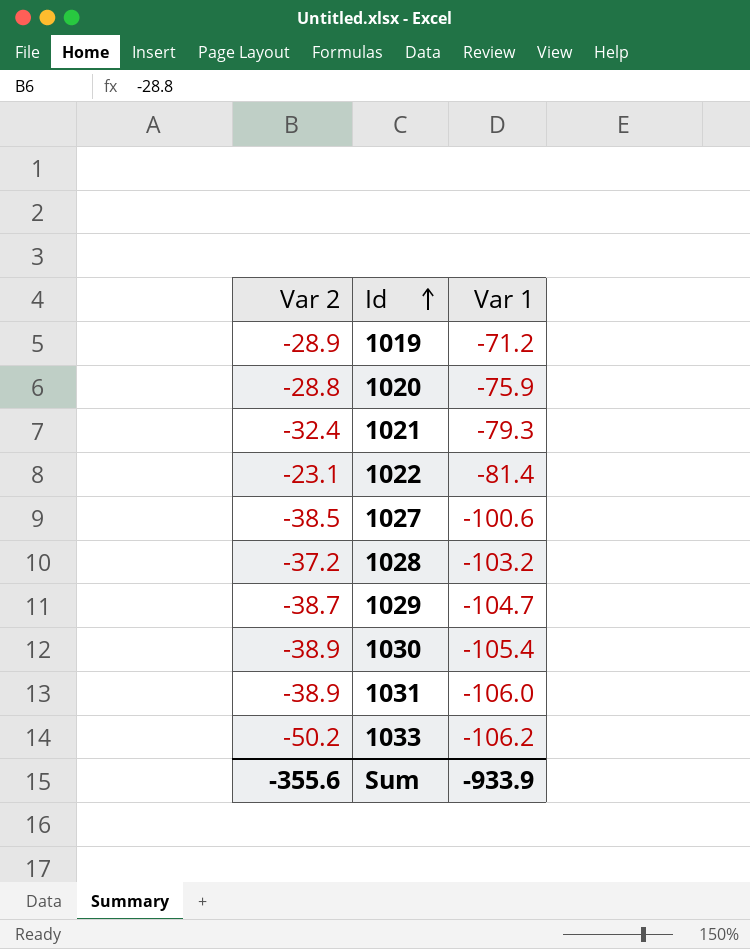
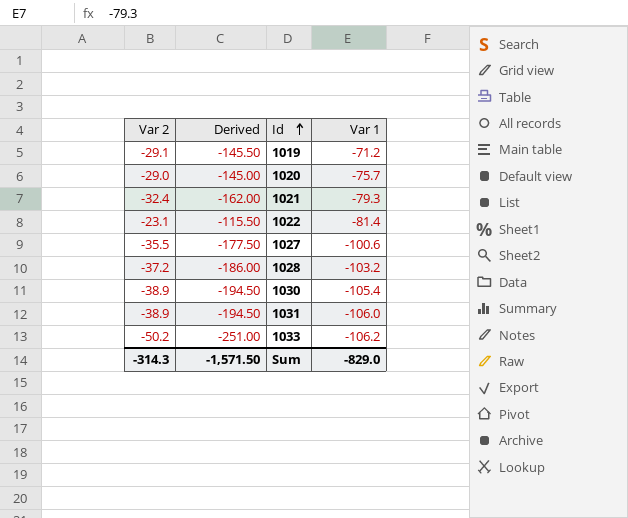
column Derived | formula: none -> [Var 2] * 5
row 1029: -38.7 | -104.7 -> none
1019 | Var 2: -28.9 -> -29.1
1020 | Var 2: -28.8 -> -29.0
1020 | Var 1: -75.9 -> -75.7
1027 | Var 2: -38.5 -> -35.5
Sum | Var 2: -355.6 -> -314.3
Sum | Var 1: -933.9 -> -829.0

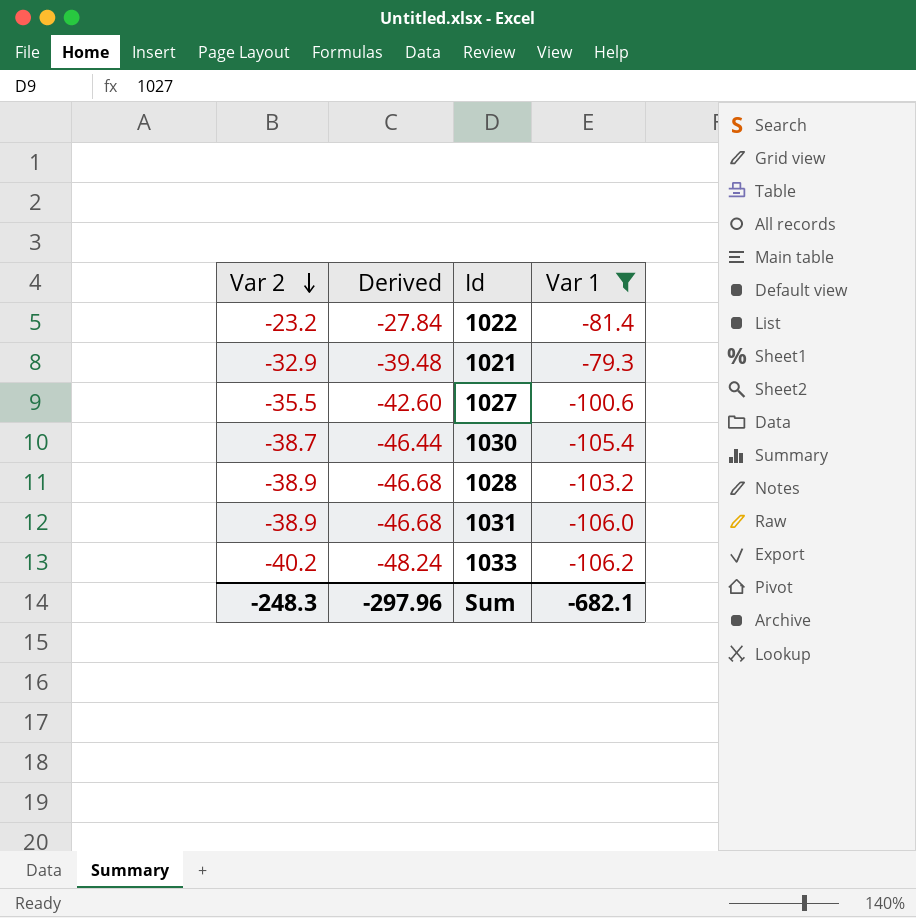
filter: none -> Var 1 <= -79.3
row order: Id ascending -> Var 2 descending
column Derived | formula: [Var 2] * 5 -> [Var 2] * 1.2
1022 | Var 2: -23.1 -> -23.2
1021 | Var 2: -32.4 -> -32.9
1030 | Var 2: -38.9 -> -38.7
1028 | Var 2: -37.2 -> -38.9
1033 | Var 2: -50.2 -> -40.2
Sum | Var 2: -314.3 -> -248.3
Sum | Derived: -1,571.50 -> -297.96
Sum | Var 1: -829.0 -> -682.1

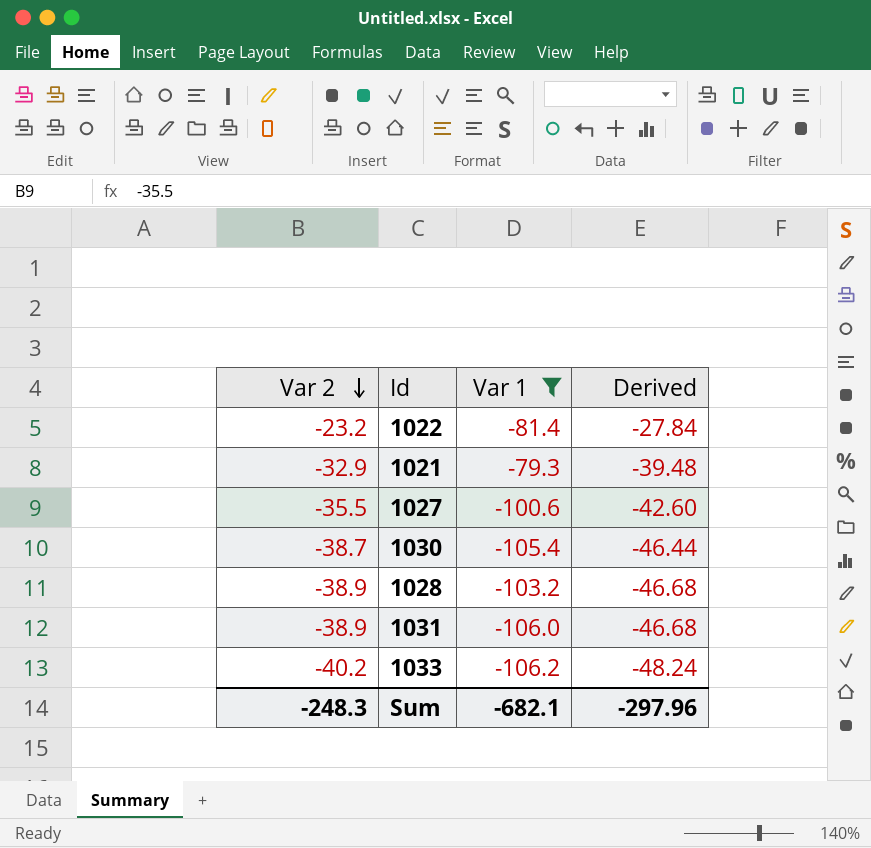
column Derived | position: 2 -> 4

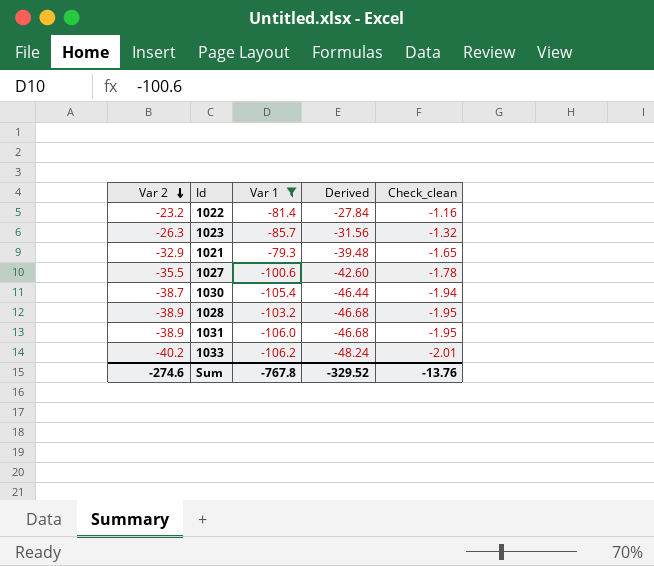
column Check_clean | formula: none -> [Var 2] * 0.05
row 1023: none -> -26.3 | -85.7 | -31.56 | -1.32
Sum | Var 2: -248.3 -> -274.6
Sum | Var 1: -682.1 -> -767.8
Sum | Derived: -297.96 -> -329.52

